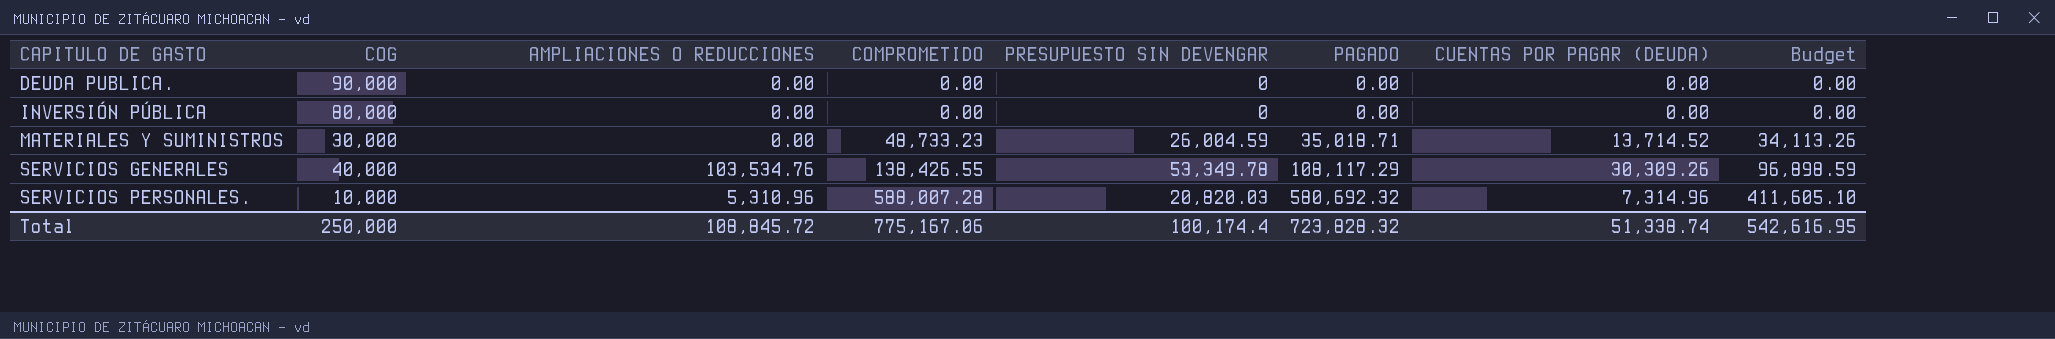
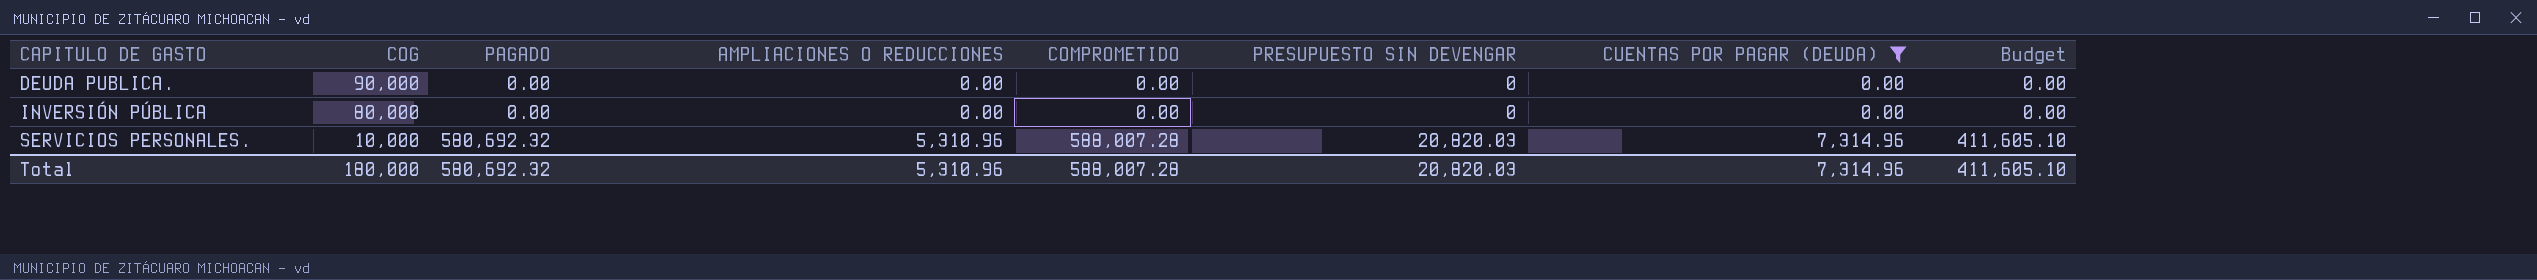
filter: none -> CUENTAS POR PAGAR (DEUDA) <= 7,314.96
column PAGADO | position: 6 -> 3
Total | COG: 250,000 -> 180,000
Total | PAGADO: 723,828.32 -> 580,692.32
Total | AMPLIACIONES O REDUCCIONES: 108,845.72 -> 5,310.96
Total | COMPROMETIDO: 775,167.06 -> 588,007.28
Total | PRESUPUESTO SIN DEVENGAR: 100,174.4 -> 20,820.03
Total | CUENTAS POR PAGAR (DEUDA): 51,338.74 -> 7,314.96
Total | Budget: 542,616.95 -> 411,605.10

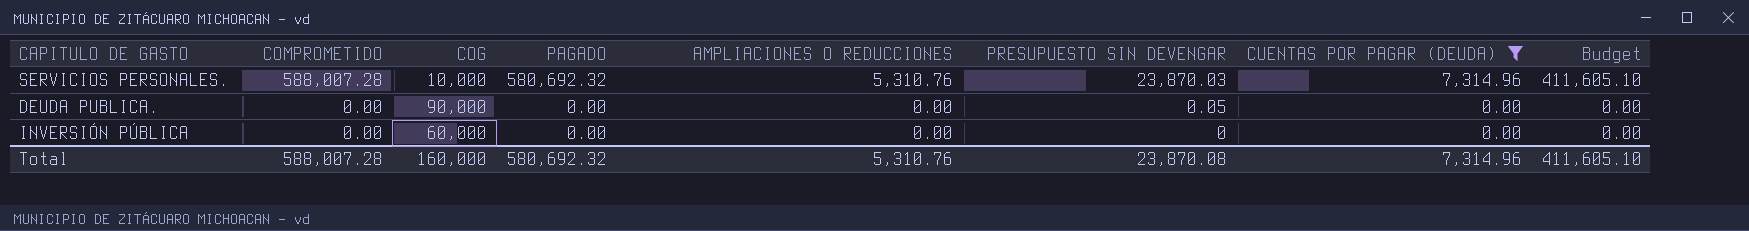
row order: CAPITULO DE GASTO ascending -> COMPROMETIDO descending
column COMPROMETIDO | position: 5 -> 2
SERVICIOS PERSONALES. | AMPLIACIONES O REDUCCIONES: 5,310.96 -> 5,310.76
SERVICIOS PERSONALES. | PRESUPUESTO SIN DEVENGAR: 20,820.03 -> 23,870.03
DEUDA PUBLICA. | PRESUPUESTO SIN DEVENGAR: 0 -> 0.05
INVERSIÓN PÚBLICA | COG: 80,000 -> 60,000
Total | COG: 180,000 -> 160,000
Total | AMPLIACIONES O REDUCCIONES: 5,310.96 -> 5,310.76
Total | PRESUPUESTO SIN DEVENGAR: 20,820.03 -> 23,870.08

